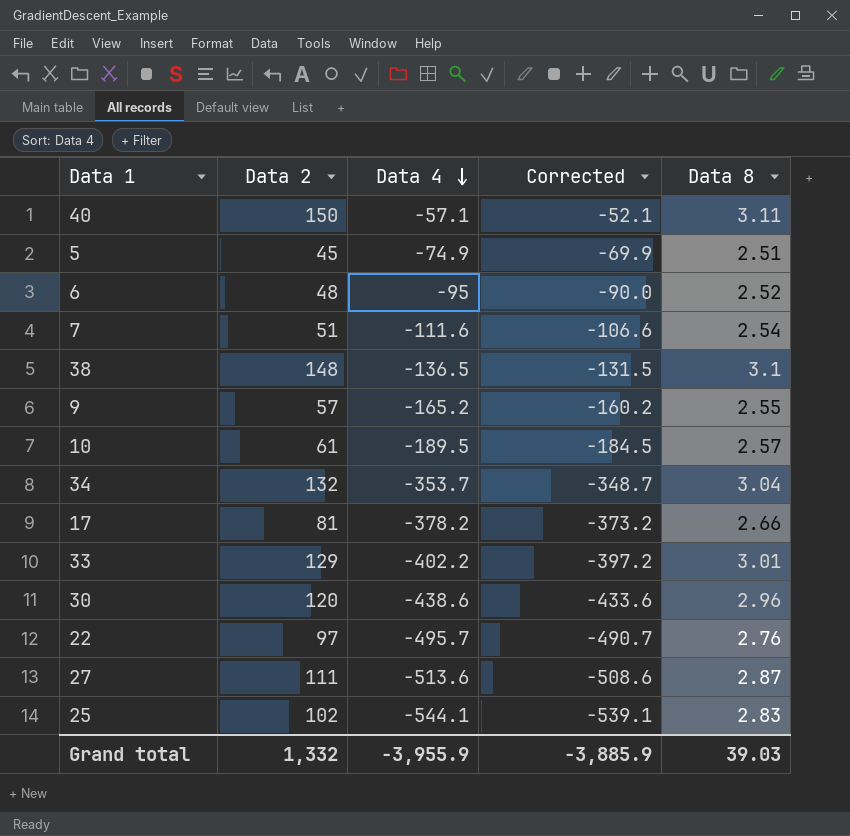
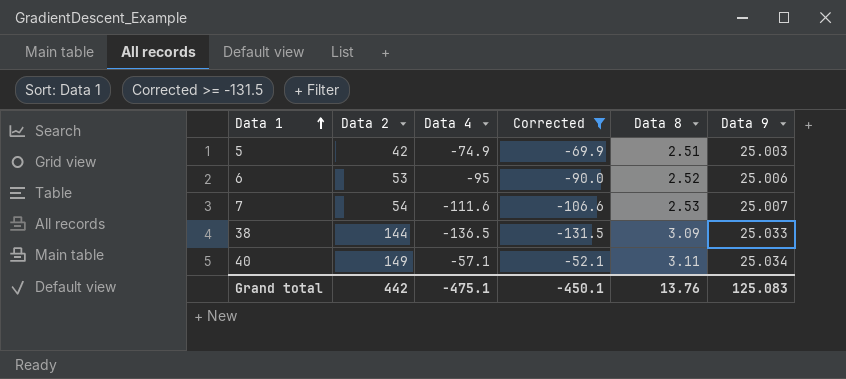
filter: none -> Corrected >= -131.5
row order: Data 4 descending -> Data 1 ascending
column Data 9 | position: none -> 6
5 | Data 2: 45 -> 42
6 | Data 2: 48 -> 53
7 | Data 2: 51 -> 54
7 | Data 8: 2.54 -> 2.53
38 | Data 2: 148 -> 144
38 | Data 8: 3.1 -> 3.09
40 | Data 2: 150 -> 149
Grand total | Data 2: 1,332 -> 442
Grand total | Data 4: -3,955.9 -> -475.1
Grand total | Corrected: -3,885.9 -> -450.1
Grand total | Data 8: 39.03 -> 13.76

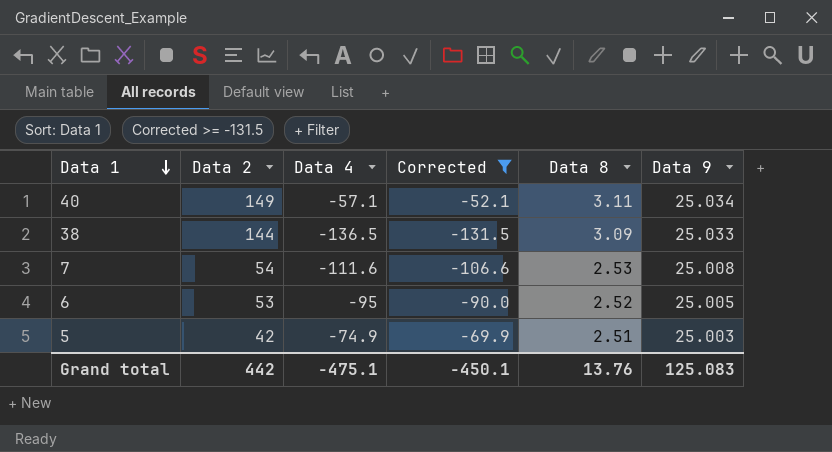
row order: Data 1 ascending -> Data 1 descending
7 | Data 9: 25.007 -> 25.008
6 | Data 9: 25.006 -> 25.005

